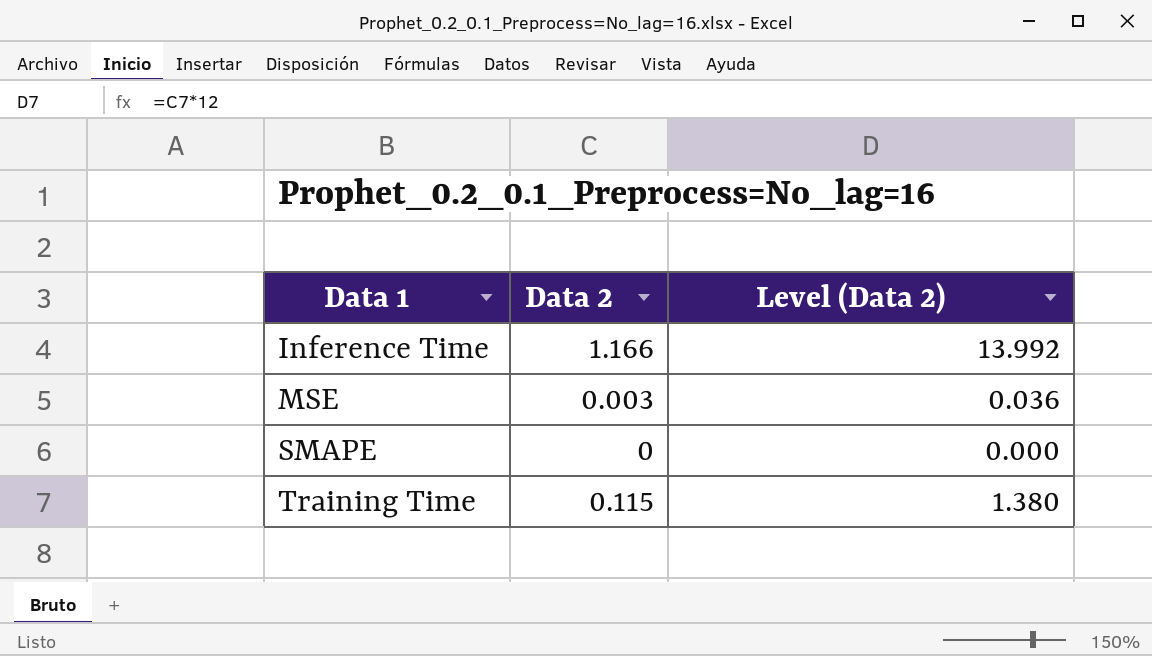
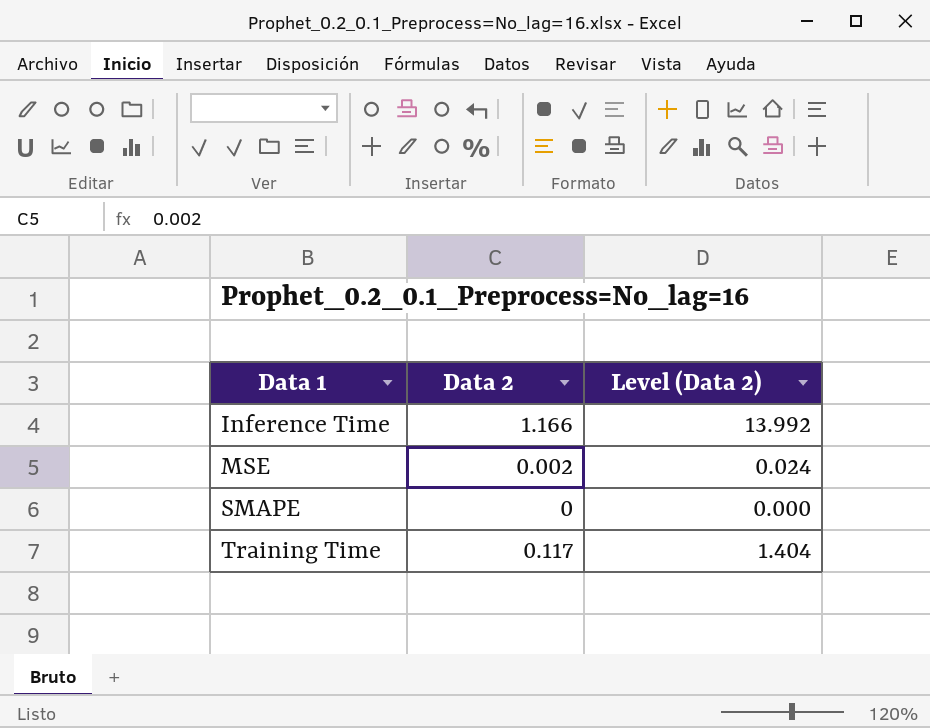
MSE | Data 2: 0.003 -> 0.002
MSE | Level (Data 2): 0.036 -> 0.024
Training Time | Data 2: 0.115 -> 0.117
Training Time | Level (Data 2): 1.380 -> 1.404

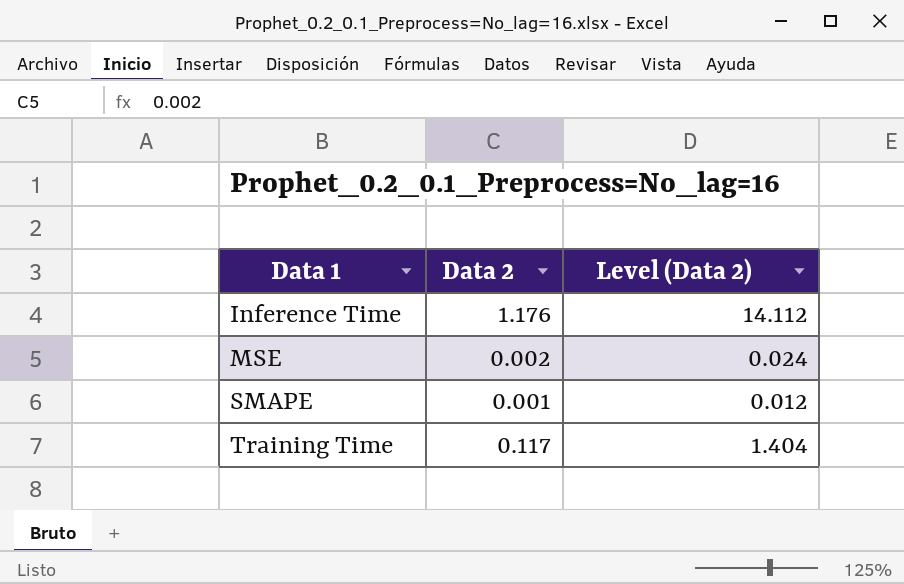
Inference Time | Data 2: 1.166 -> 1.176
Inference Time | Level (Data 2): 13.992 -> 14.112
SMAPE | Data 2: 0 -> 0.001
SMAPE | Level (Data 2): 0.000 -> 0.012

